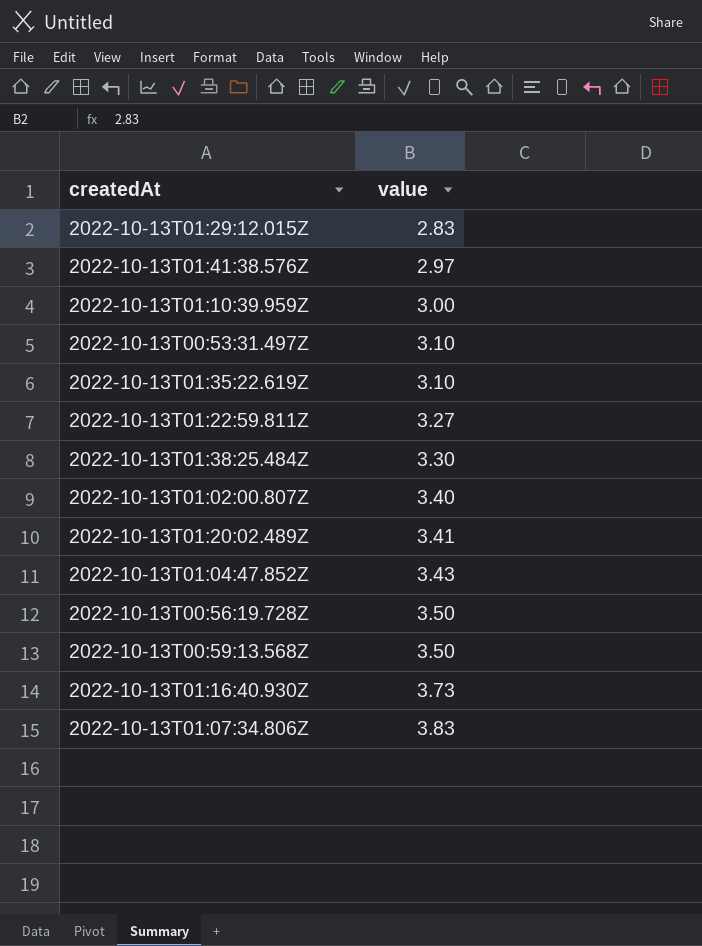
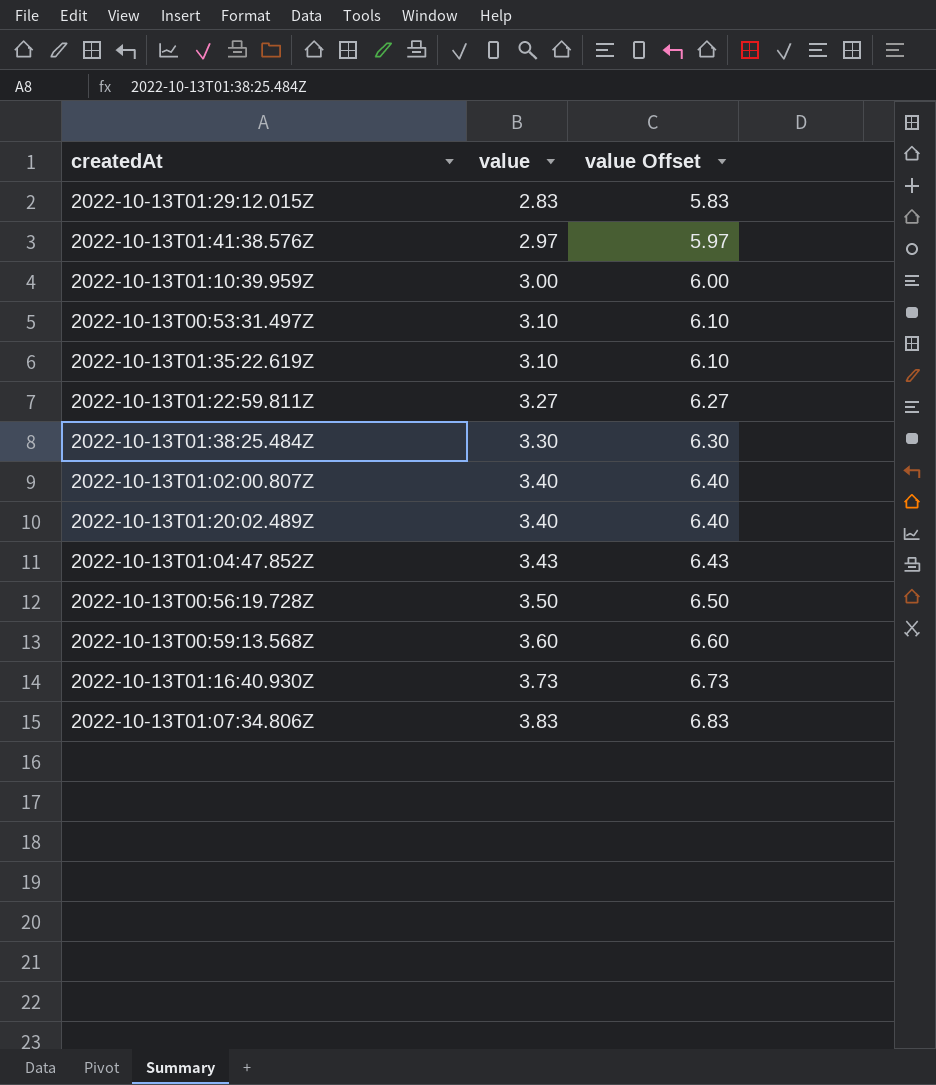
column value Offset | formula: none -> [value] + 3
2022-10-13T01:20:02.489Z | value: 3.41 -> 3.40
2022-10-13T00:59:13.568Z | value: 3.50 -> 3.60

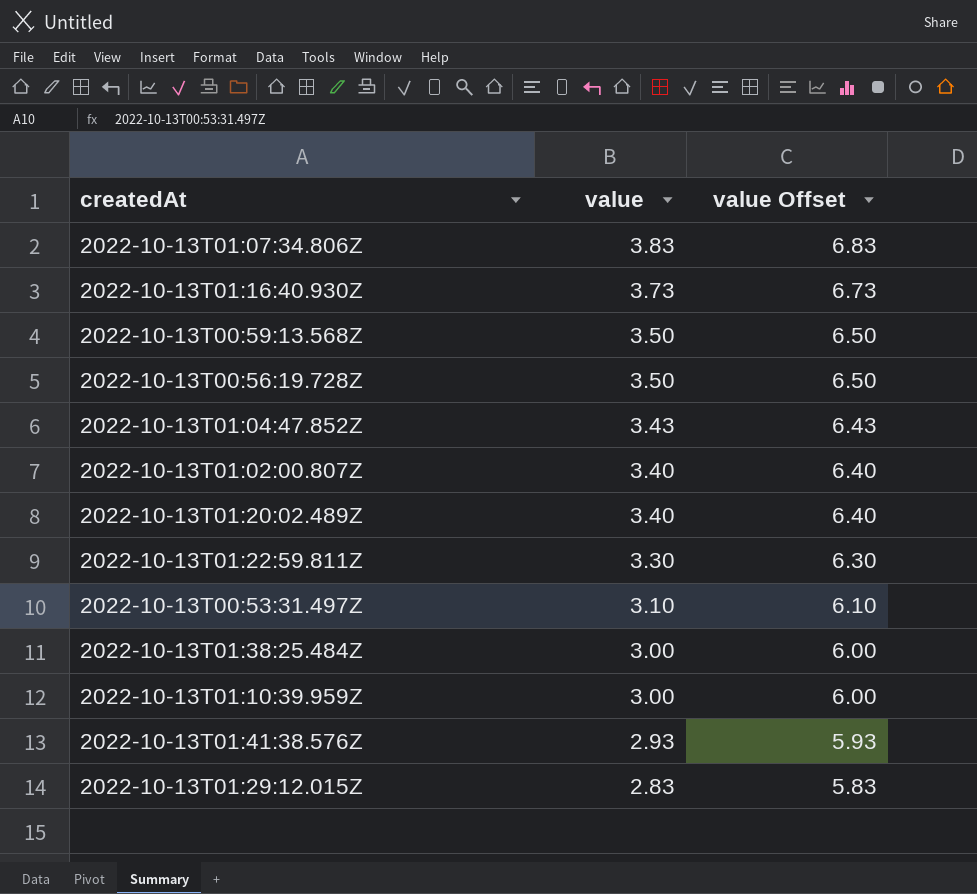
row order: value ascending -> value descending
row 2022-10-13T01:35:22.619Z: 3.10 | 6.10 -> none
2022-10-13T00:59:13.568Z | value: 3.60 -> 3.50
2022-10-13T00:59:13.568Z | value Offset: 6.60 -> 6.50
2022-10-13T01:22:59.811Z | value: 3.27 -> 3.30
2022-10-13T01:22:59.811Z | value Offset: 6.27 -> 6.30
2022-10-13T01:38:25.484Z | value: 3.30 -> 3.00
2022-10-13T01:38:25.484Z | value Offset: 6.30 -> 6.00
2022-10-13T01:41:38.576Z | value: 2.97 -> 2.93
2022-10-13T01:41:38.576Z | value Offset: 5.97 -> 5.93

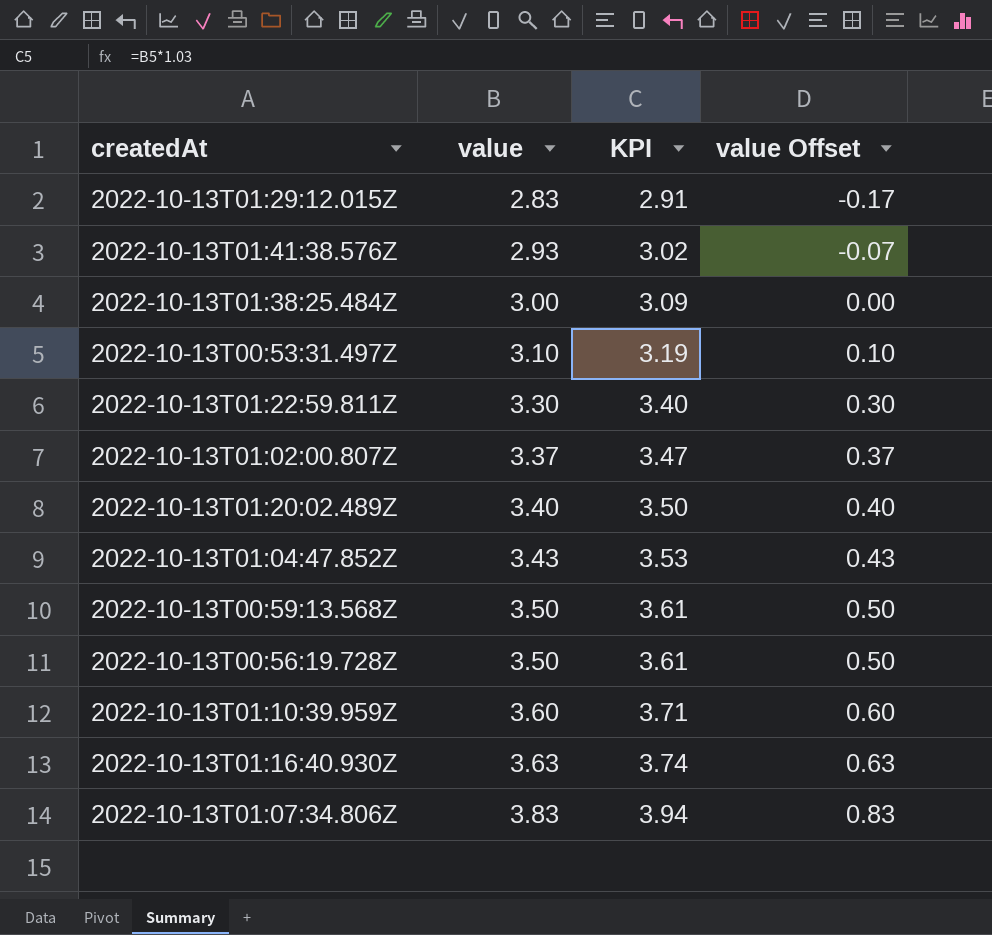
row order: value descending -> value ascending
column KPI | formula: none -> [value] * 1.03
column value Offset | formula: [value] + 3 -> [value] - 3
2022-10-13T01:02:00.807Z | value: 3.40 -> 3.37
2022-10-13T01:10:39.959Z | value: 3.00 -> 3.60
2022-10-13T01:16:40.930Z | value: 3.73 -> 3.63

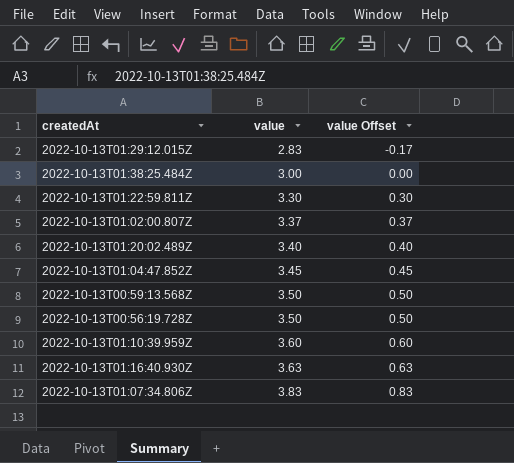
column KPI | formula: [value] * 1.03 -> none
row 2022-10-13T01:41:38.576Z: 2.93 | 3.02 | -0.07 -> none
row 2022-10-13T00:53:31.497Z: 3.10 | 3.19 | 0.10 -> none
2022-10-13T01:04:47.852Z | value: 3.43 -> 3.45
2022-10-13T01:04:47.852Z | value Offset: 0.43 -> 0.45

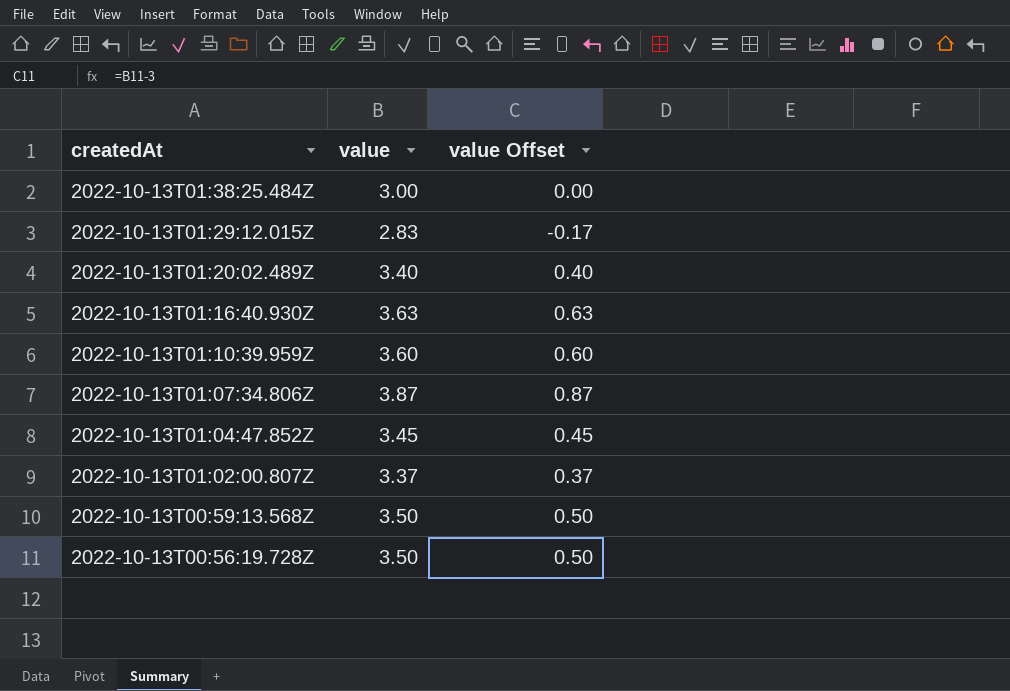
row order: value ascending -> createdAt descending
row 2022-10-13T01:22:59.811Z: 3.30 | 0.30 -> none
2022-10-13T01:07:34.806Z | value: 3.83 -> 3.87
2022-10-13T01:07:34.806Z | value Offset: 0.83 -> 0.87

